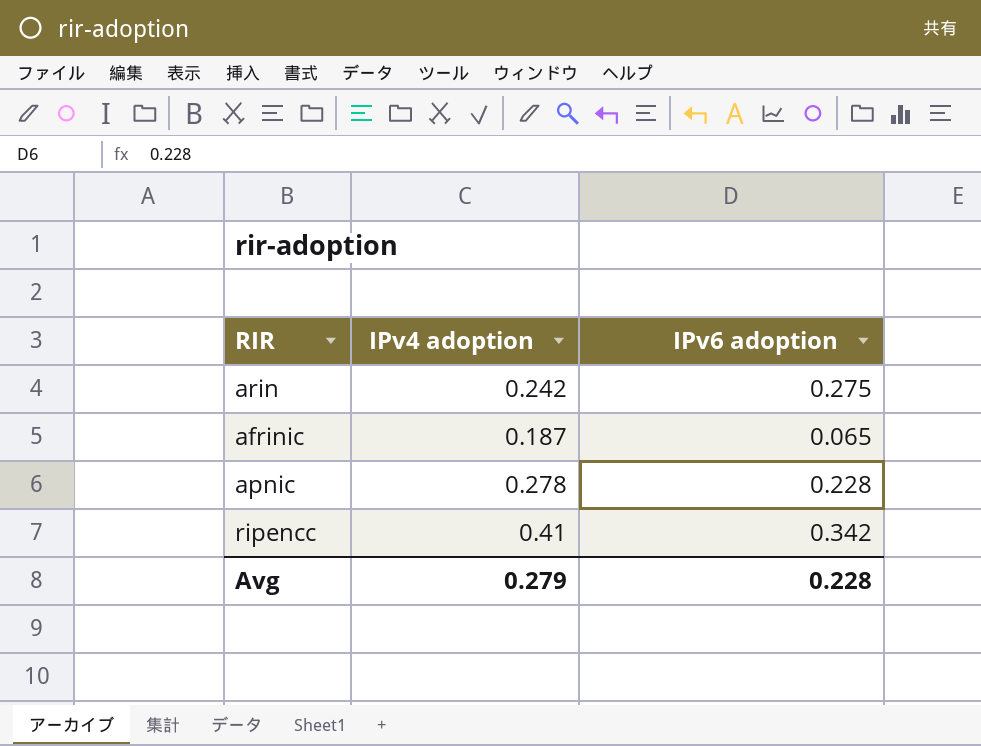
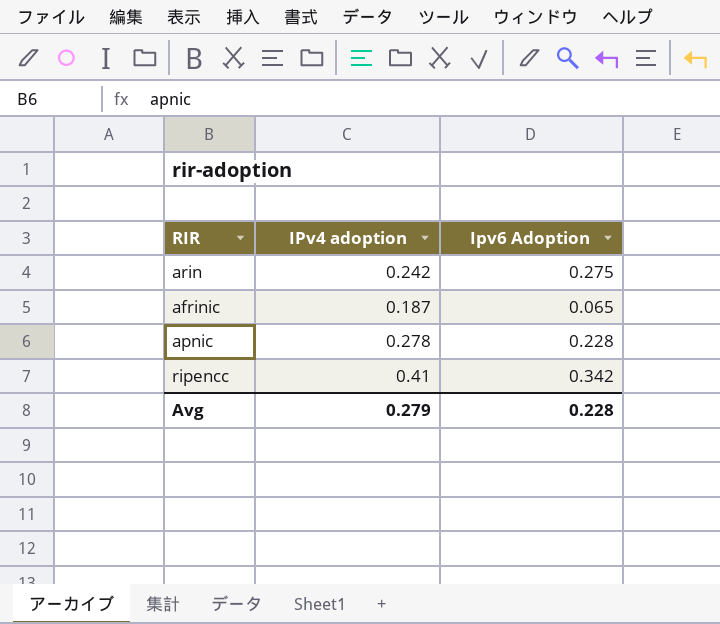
column name: IPv6 adoption -> Ipv6 Adoption

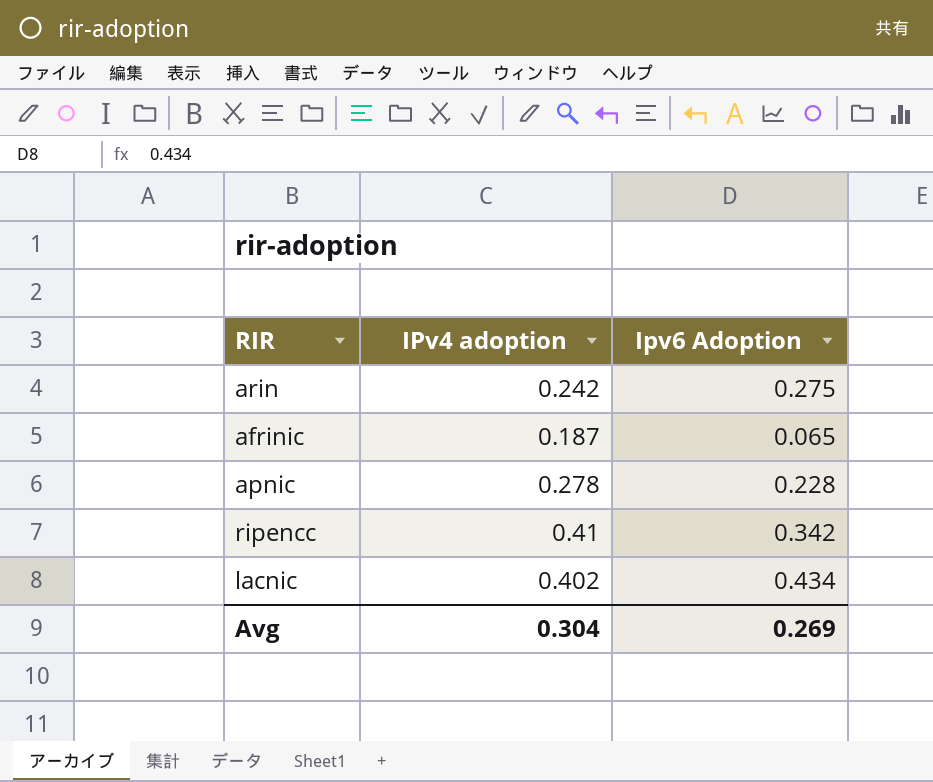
row lacnic: none -> 0.402 | 0.434
Avg | IPv4 adoption: 0.279 -> 0.304
Avg | Ipv6 Adoption: 0.228 -> 0.269

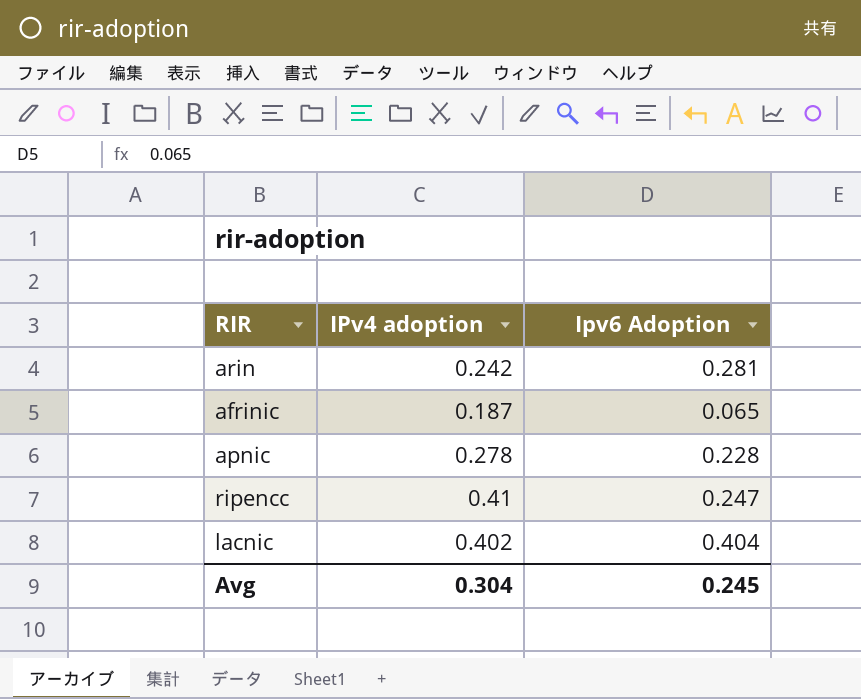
arin | Ipv6 Adoption: 0.275 -> 0.281
ripencc | Ipv6 Adoption: 0.342 -> 0.247
lacnic | Ipv6 Adoption: 0.434 -> 0.404
Avg | Ipv6 Adoption: 0.269 -> 0.245

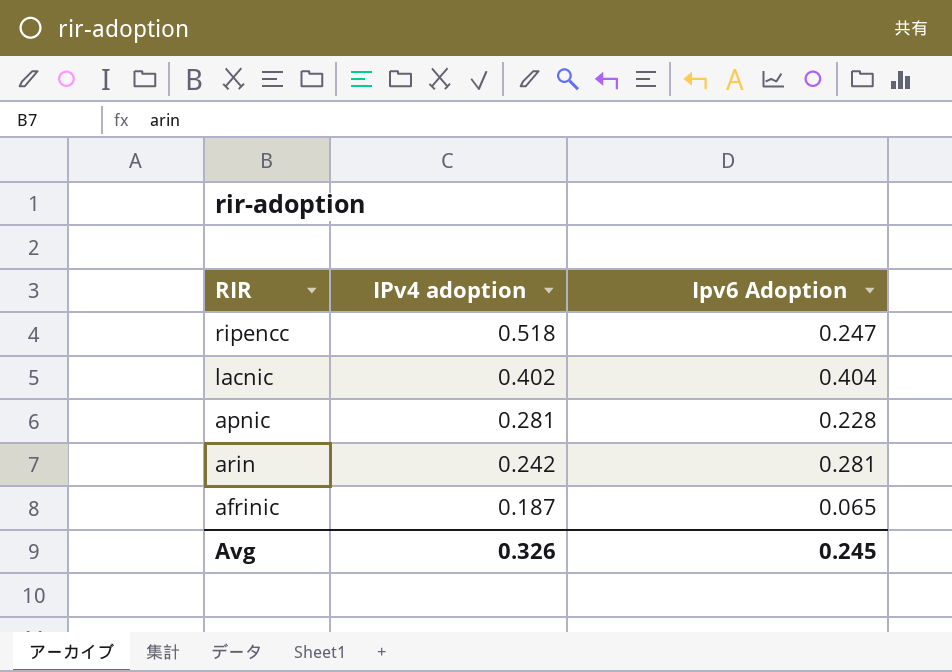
row order: none -> IPv4 adoption descending
ripencc | IPv4 adoption: 0.41 -> 0.518
apnic | IPv4 adoption: 0.278 -> 0.281
Avg | IPv4 adoption: 0.304 -> 0.326

